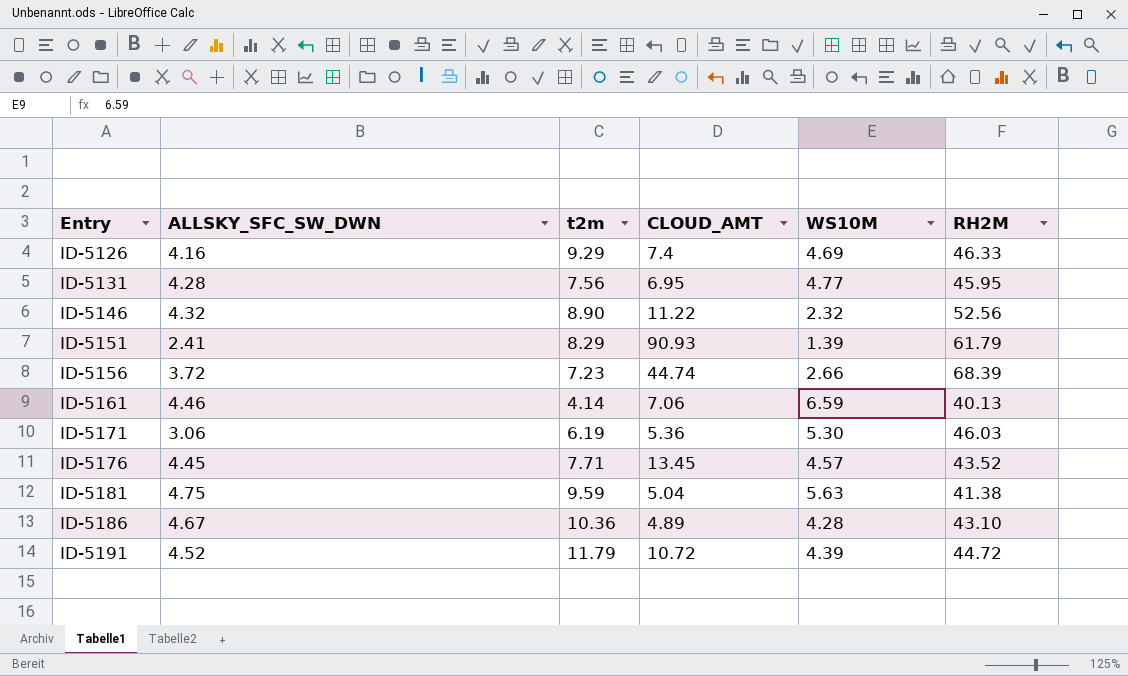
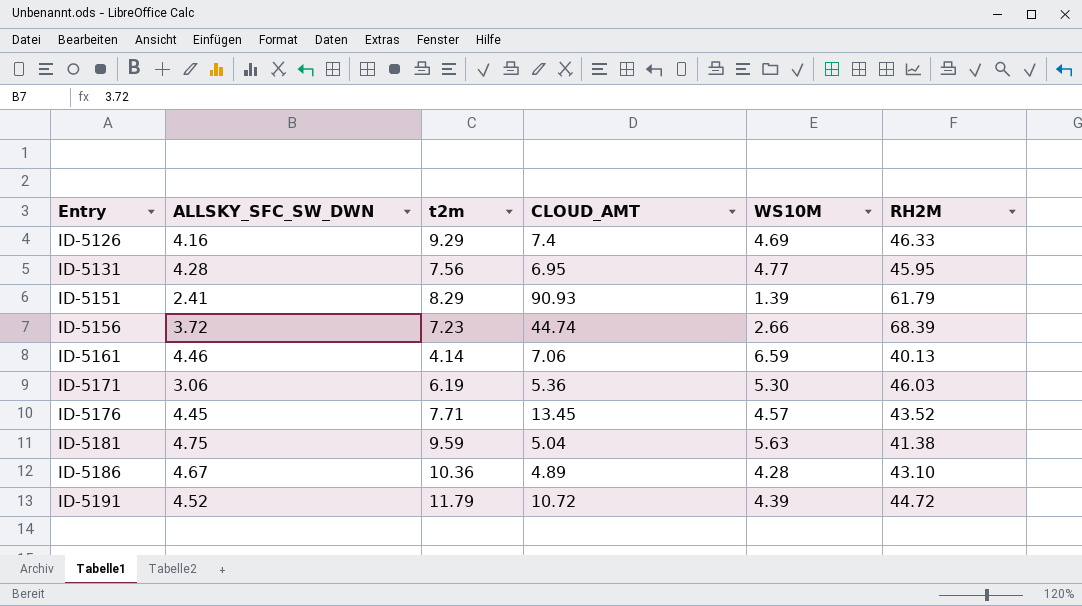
row ID-5146: 4.32 | 8.90 | 11.22 | 2.32 | 52.56 -> none

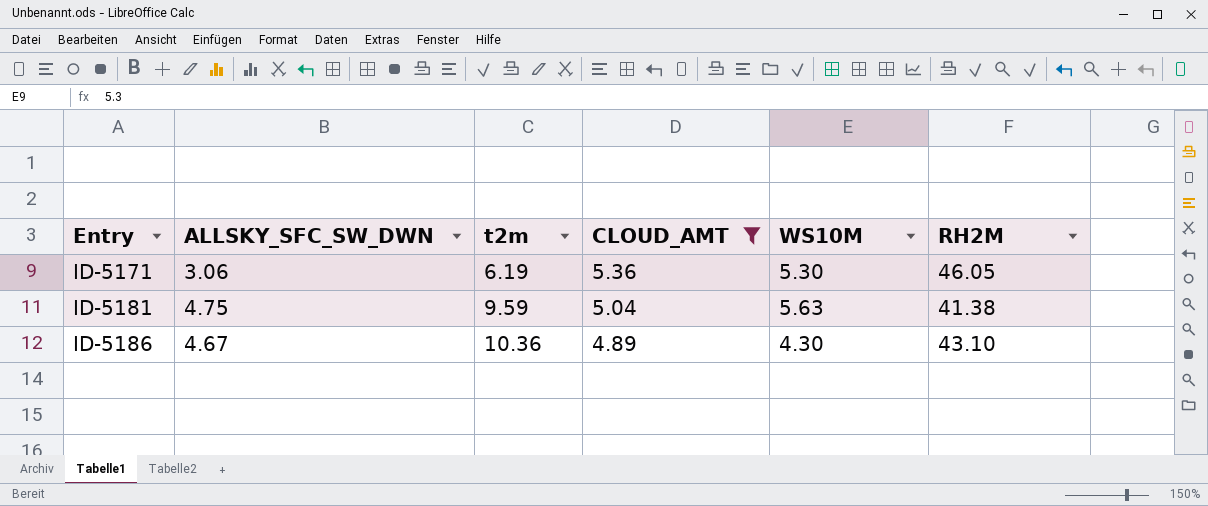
filter: none -> CLOUD_AMT <= 5.36
ID-5171 | RH2M: 46.03 -> 46.05
ID-5186 | WS10M: 4.28 -> 4.30

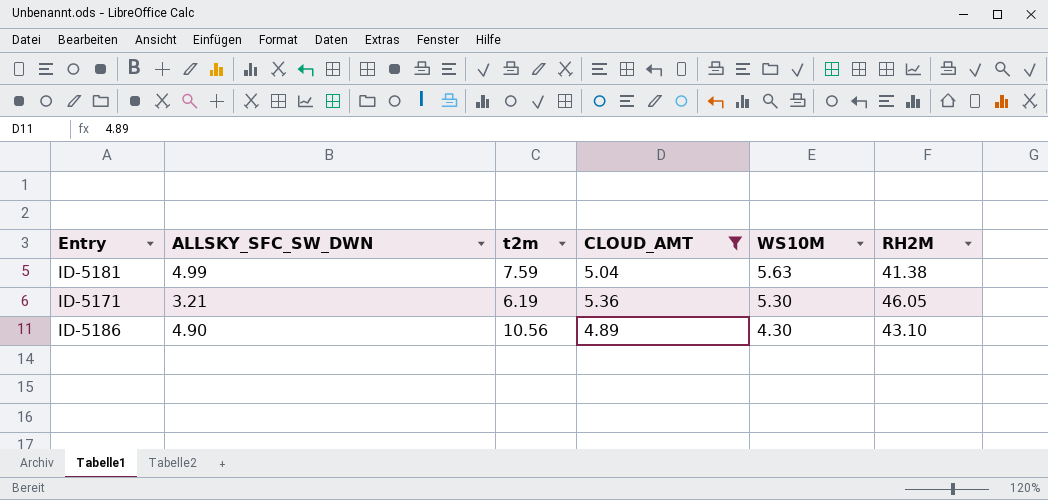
row order: Entry ascending -> WS10M descending
ID-5181 | ALLSKY_SFC_SW_DWN: 4.75 -> 4.99
ID-5181 | t2m: 9.59 -> 7.59
ID-5171 | ALLSKY_SFC_SW_DWN: 3.06 -> 3.21
ID-5186 | ALLSKY_SFC_SW_DWN: 4.67 -> 4.90
ID-5186 | t2m: 10.36 -> 10.56

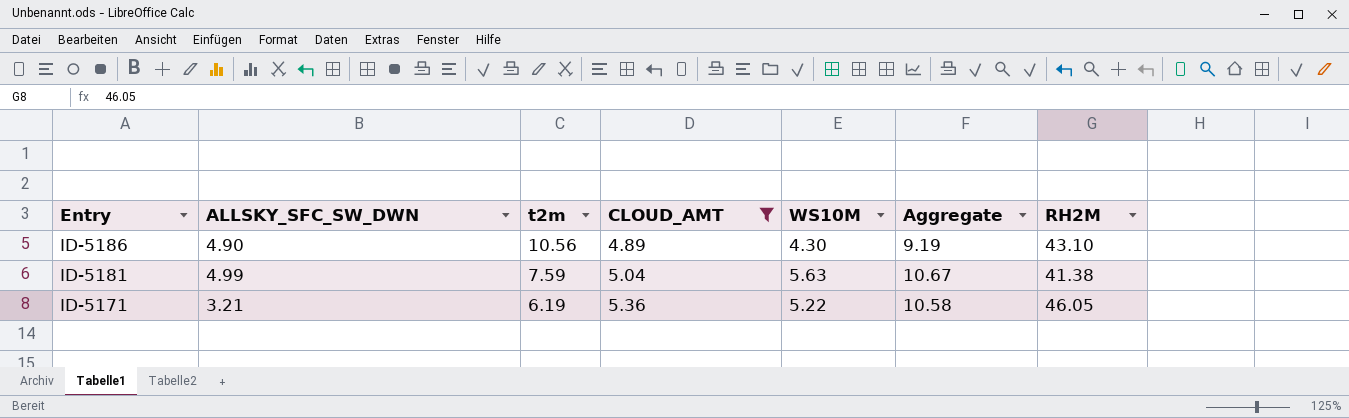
row order: WS10M descending -> Entry descending
column Aggregate | formula: none -> [CLOUD_AMT] + [WS10M]
ID-5171 | WS10M: 5.30 -> 5.22

